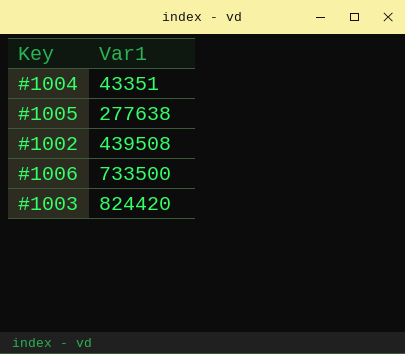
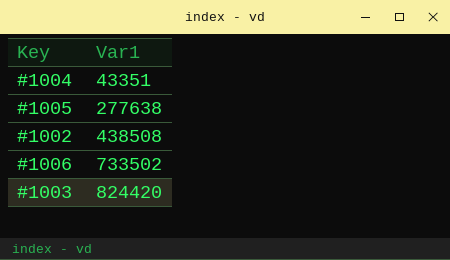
#1002 | Var1: 439508 -> 438508
#1006 | Var1: 733500 -> 733502

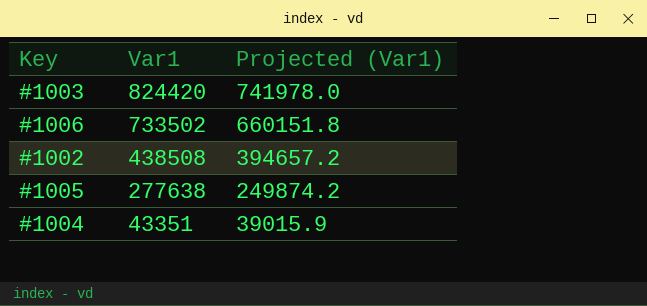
row order: Var1 ascending -> Var1 descending
column Projected (Var1) | formula: none -> [Var1] * 0.9

